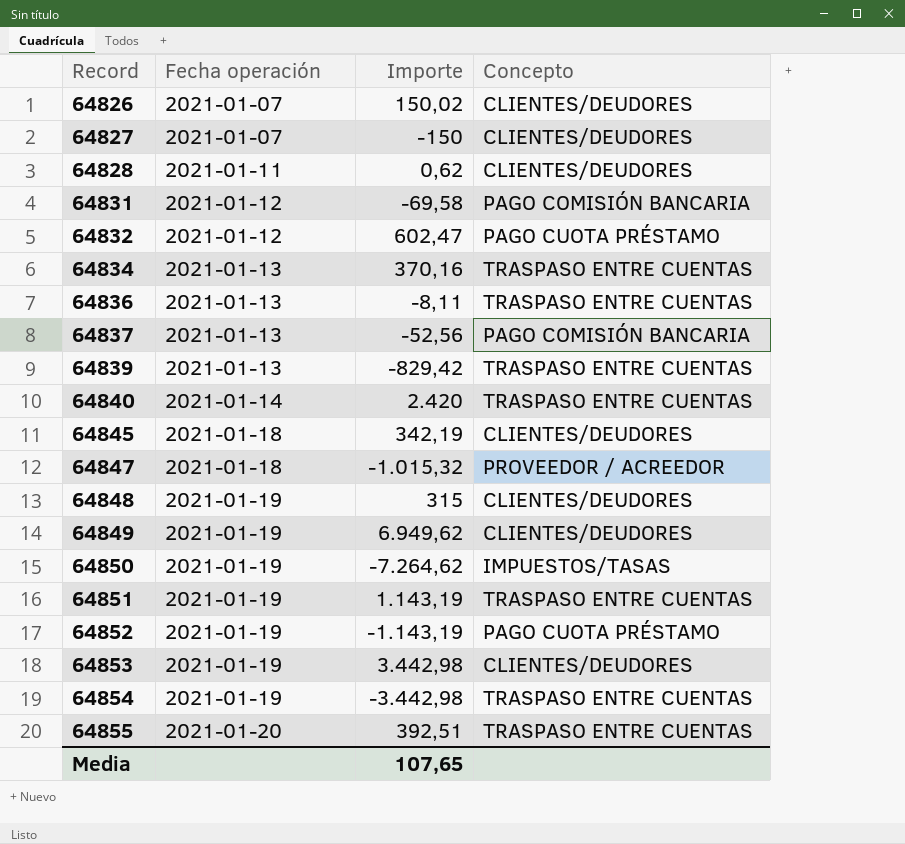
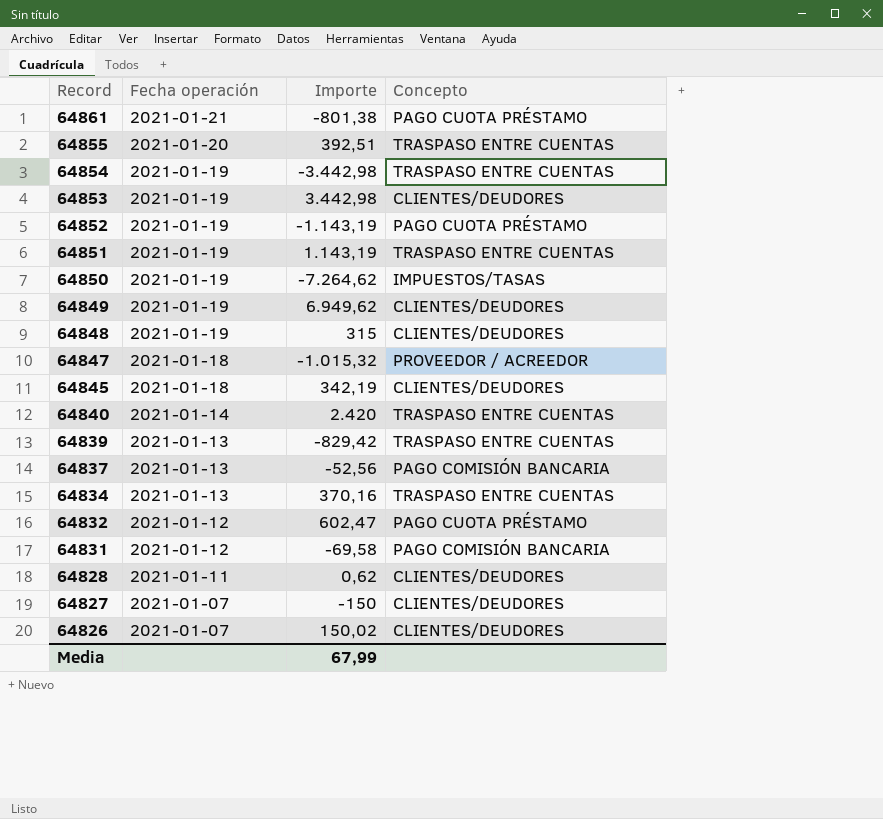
row order: Record ascending -> Record descending
row 64836: 2021-01-13 | -8,11 | TRASPASO ENTRE CUENTAS -> none
row 64861: none -> 2021-01-21 | -801,38 | PAGO CUOTA PRÉSTAMO
Media | Importe: 107,65 -> 67,99

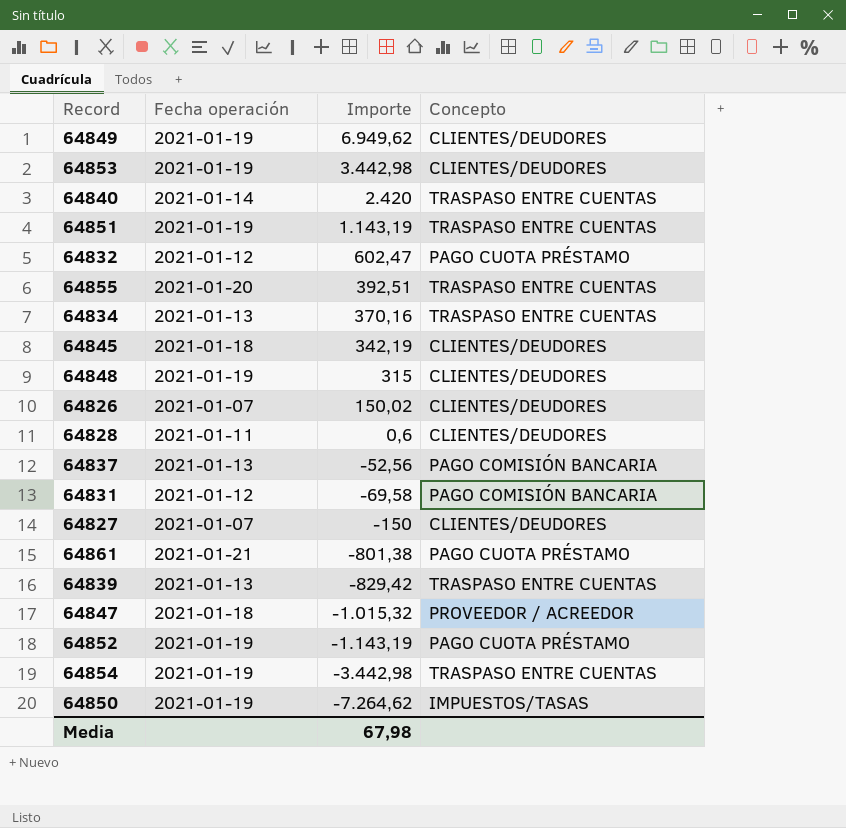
row order: Record descending -> Importe descending
64828 | Importe: 0,62 -> 0,6
Media | Importe: 67,99 -> 67,98

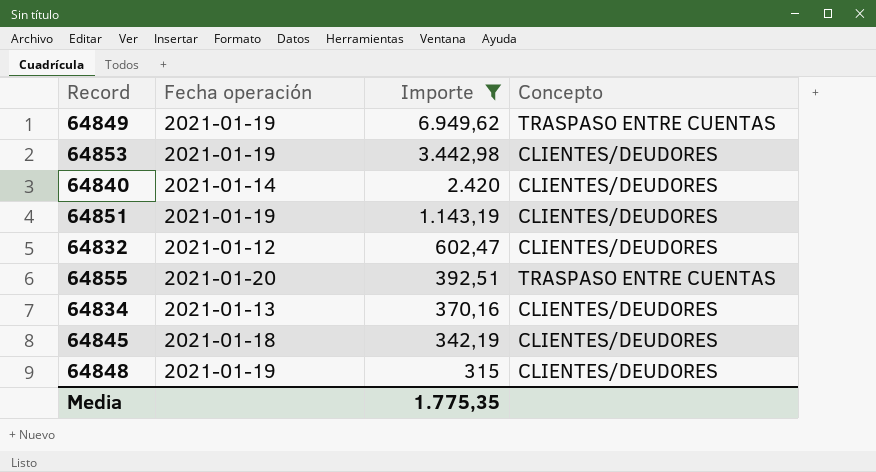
filter: none -> Importe >= 315
64849 | Concepto: CLIENTES/DEUDORES -> TRASPASO ENTRE CUENTAS
64840 | Concepto: TRASPASO ENTRE CUENTAS -> CLIENTES/DEUDORES
64851 | Concepto: TRASPASO ENTRE CUENTAS -> CLIENTES/DEUDORES
64832 | Concepto: PAGO CUOTA PRÉSTAMO -> CLIENTES/DEUDORES
64834 | Concepto: TRASPASO ENTRE CUENTAS -> CLIENTES/DEUDORES
Media | Importe: 67,98 -> 1.775,35

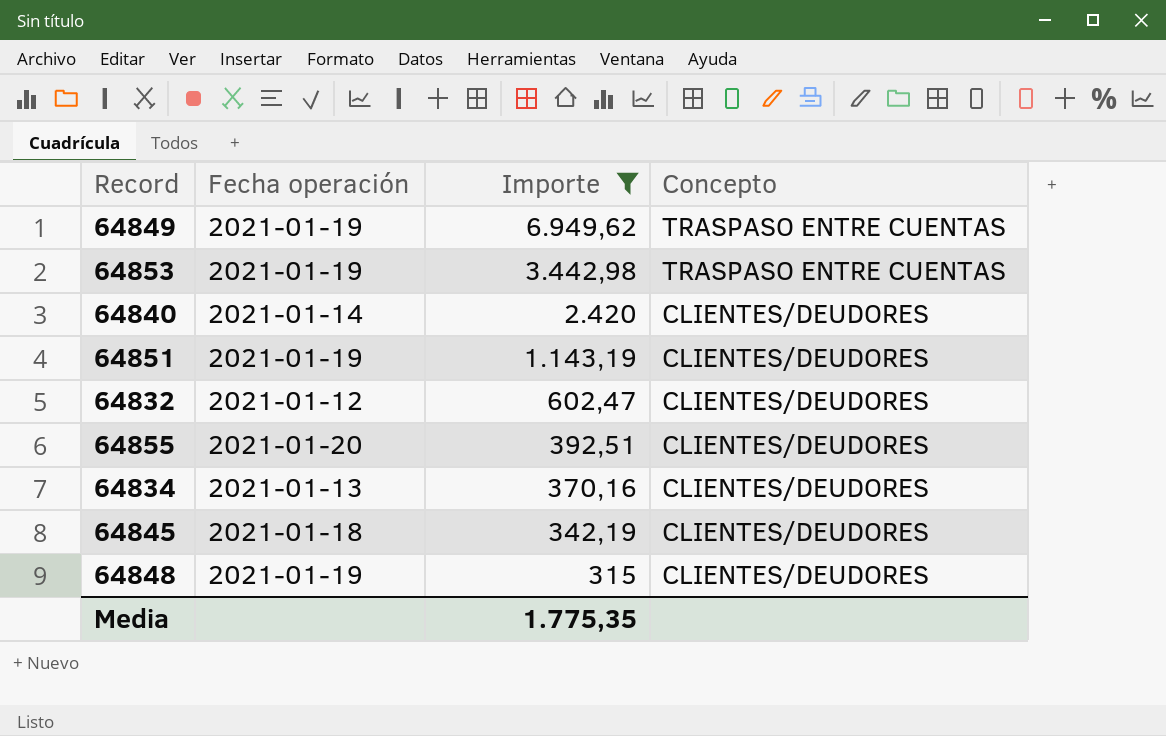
64853 | Concepto: CLIENTES/DEUDORES -> TRASPASO ENTRE CUENTAS
64855 | Concepto: TRASPASO ENTRE CUENTAS -> CLIENTES/DEUDORES

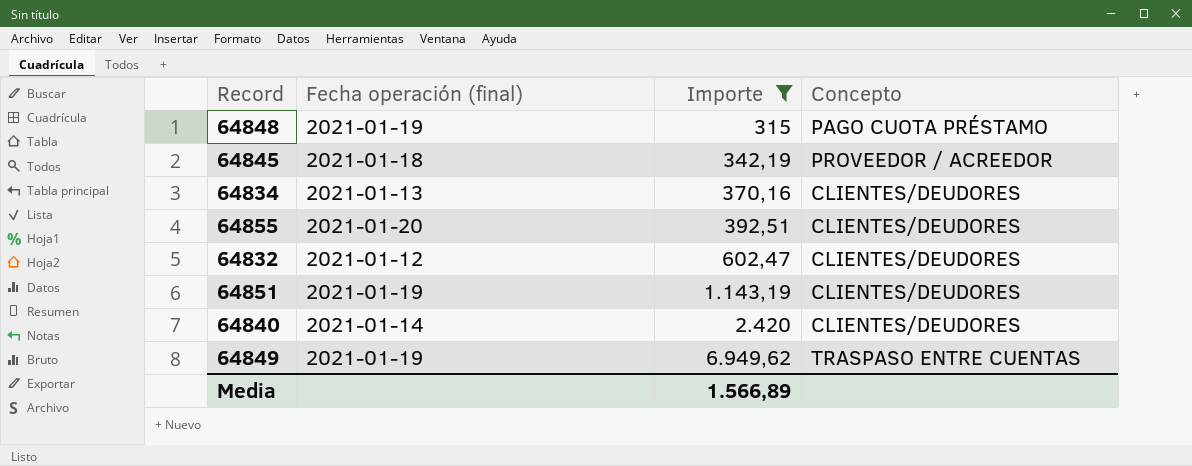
row order: Importe descending -> Importe ascending
column name: Fecha operación -> Fecha operación (final)
row 64853: 2021-01-19 | 3.442,98 | TRASPASO ENTRE CUENTAS -> none
64848 | Concepto: CLIENTES/DEUDORES -> PAGO CUOTA PRÉSTAMO
64845 | Concepto: CLIENTES/DEUDORES -> PROVEEDOR / ACREEDOR
Media | Importe: 1.775,35 -> 1.566,89

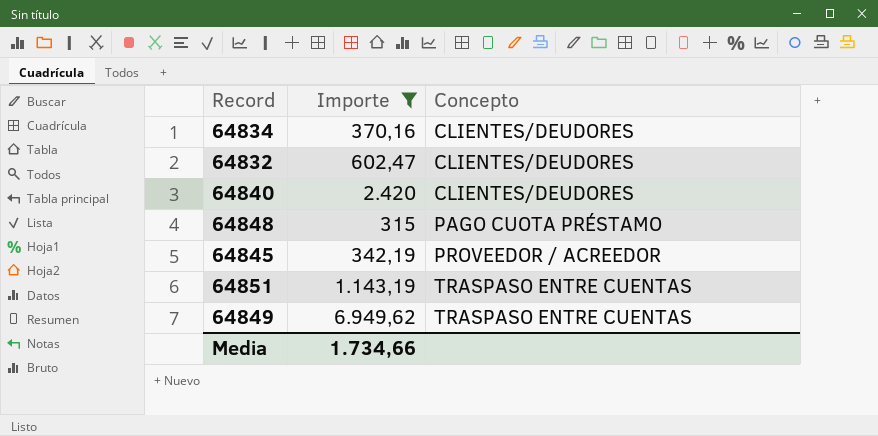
row order: Importe ascending -> Concepto ascending
column Fecha operación (final) | position: 2 -> none
row 64855: 2021-01-20 | 392,51 | CLIENTES/DEUDORES -> none
64851 | Concepto: CLIENTES/DEUDORES -> TRASPASO ENTRE CUENTAS
Media | Importe: 1.566,89 -> 1.734,66

